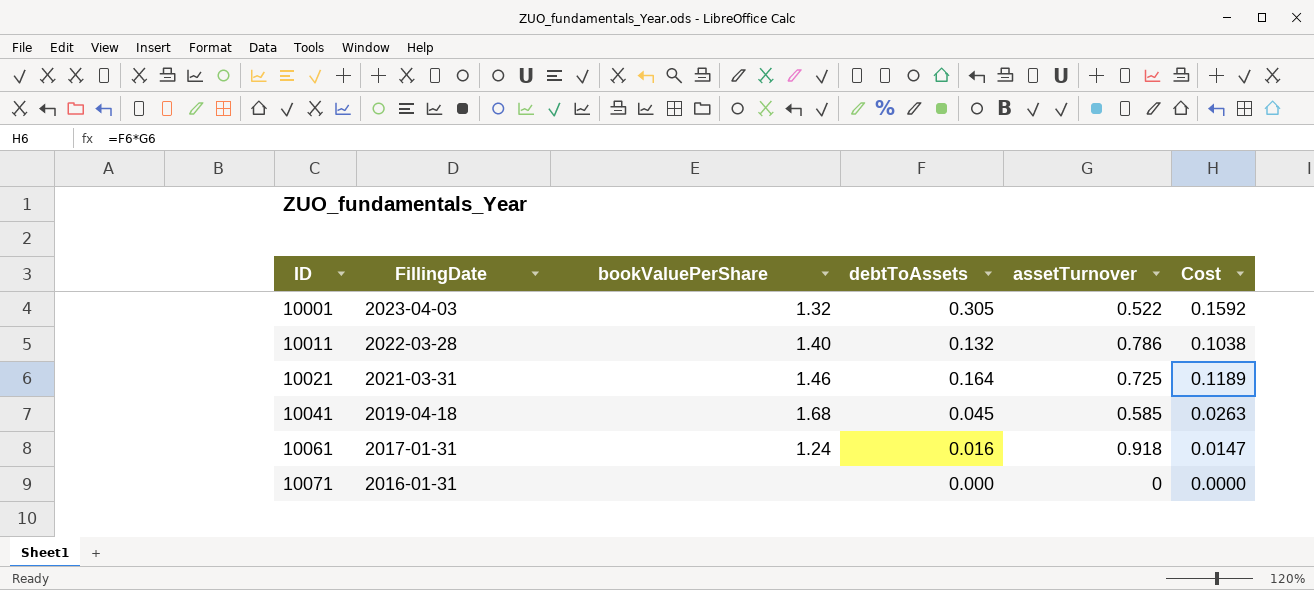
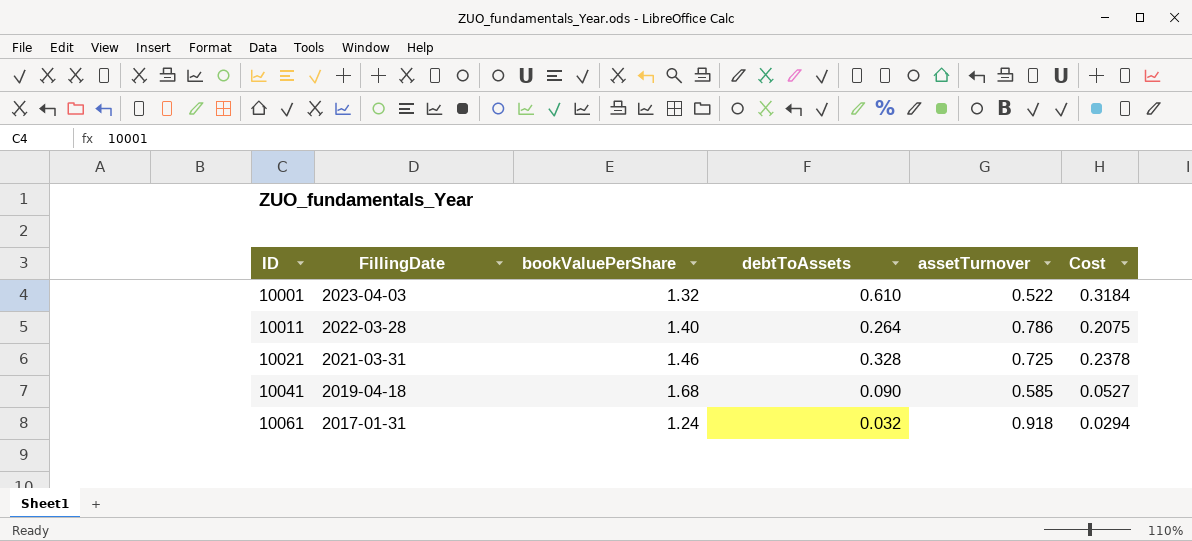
row 10071: 2016-01-31 | none | 0.000 | 0 | 0.0000 -> none
10001 | debtToAssets: 0.305 -> 0.610
10001 | Cost: 0.1592 -> 0.3184
10011 | debtToAssets: 0.132 -> 0.264
10011 | Cost: 0.1038 -> 0.2075
10021 | debtToAssets: 0.164 -> 0.328
10021 | Cost: 0.1189 -> 0.2378
10041 | debtToAssets: 0.045 -> 0.090
10041 | Cost: 0.0263 -> 0.0527
10061 | debtToAssets: 0.016 -> 0.032
10061 | Cost: 0.0147 -> 0.0294

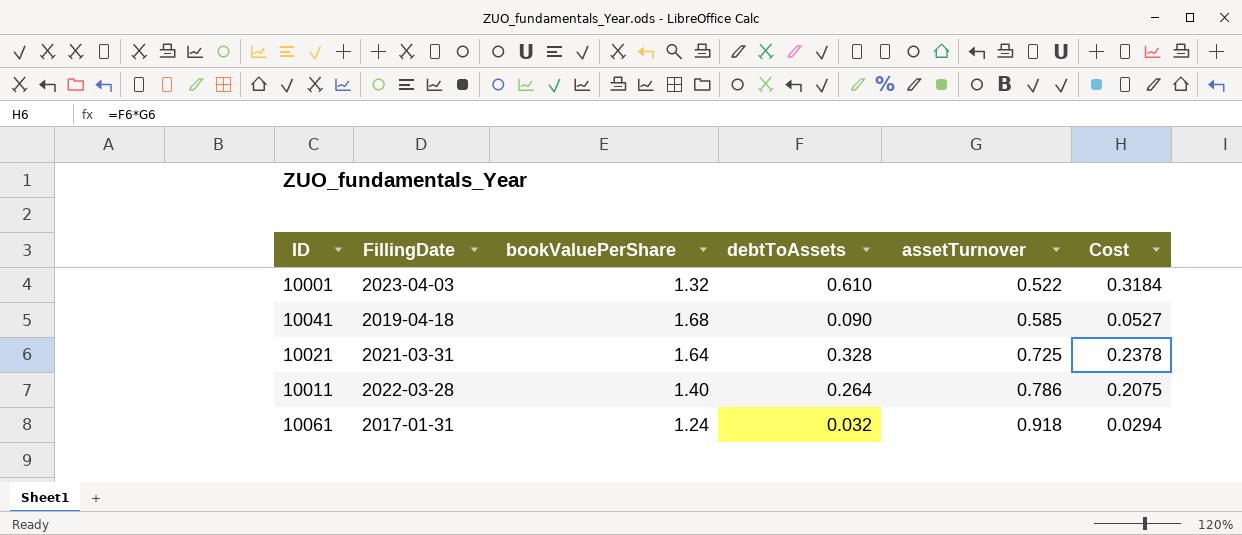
row order: ID ascending -> assetTurnover ascending
10021 | bookValuePerShare: 1.46 -> 1.64

